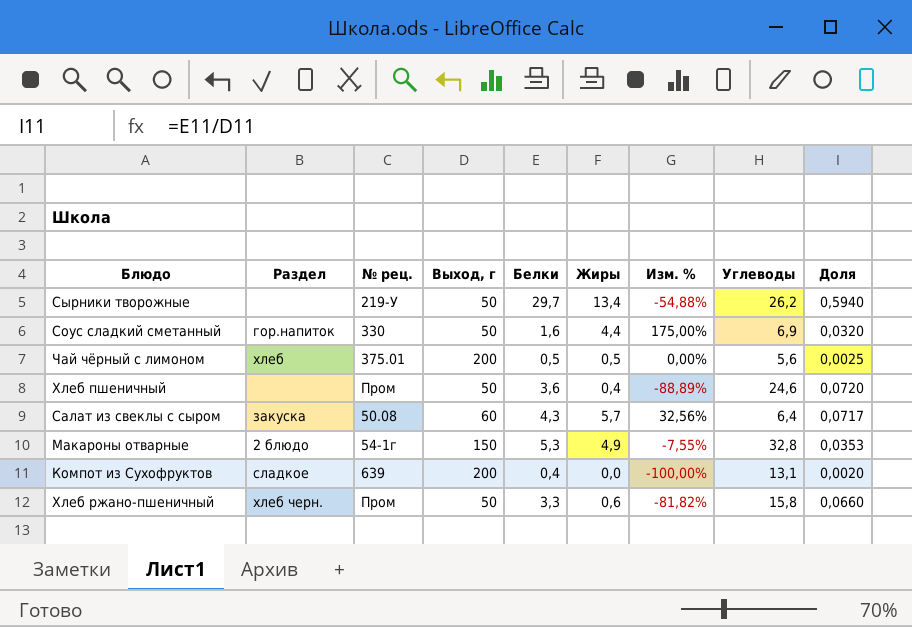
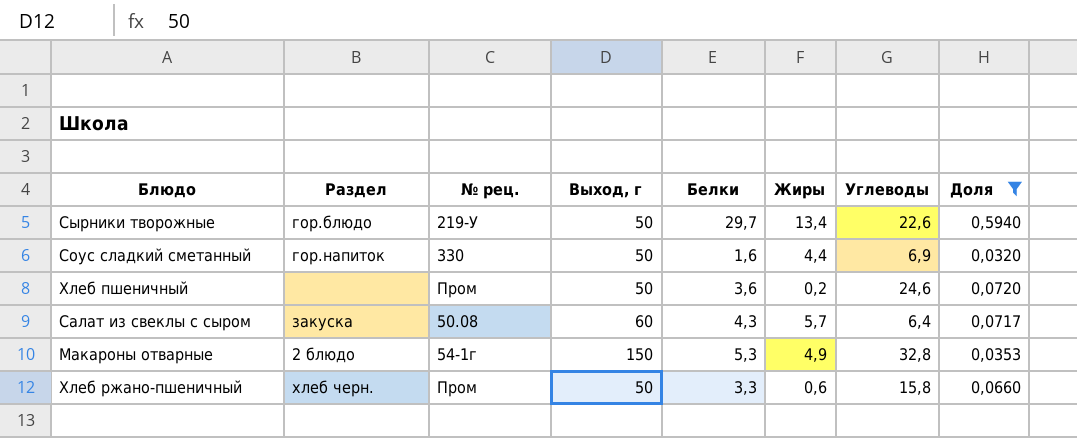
filter: none -> Доля >= 0,0320
column Изм. % | formula: ([Жиры] - [Белки]) / [Белки] -> none
Сырники творожные | Раздел: none -> гор.блюдо
Сырники творожные | Углеводы: 26,2 -> 22,6
Хлеб пшеничный | Жиры: 0,4 -> 0,2

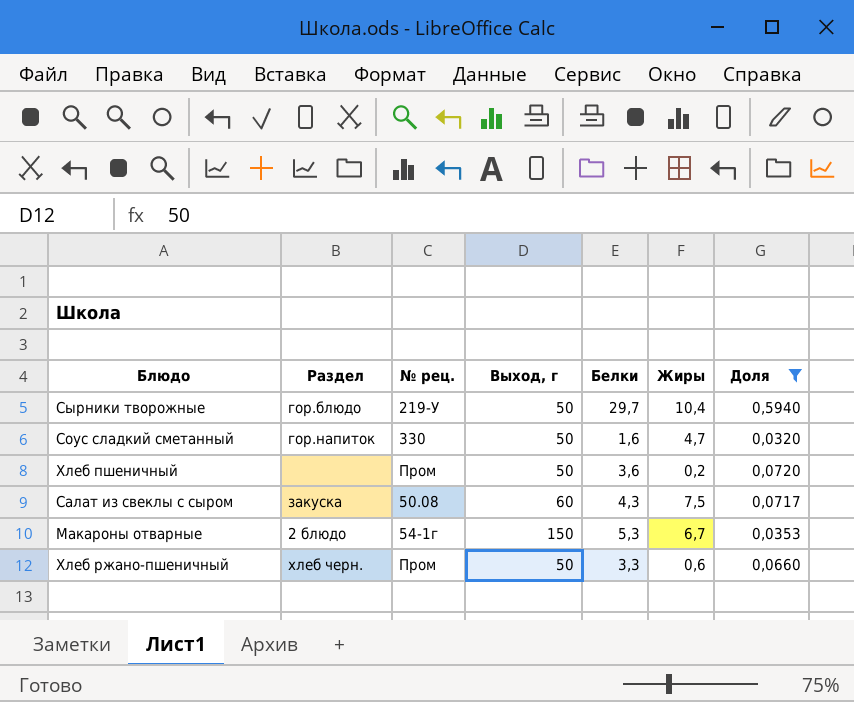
column Углеводы | position: 7 -> none
Сырники творожные | Жиры: 13,4 -> 10,4
Соус сладкий сметанный | Жиры: 4,4 -> 4,7
Салат из свеклы с сыром | Жиры: 5,7 -> 7,5
Макароны отварные | Жиры: 4,9 -> 6,7

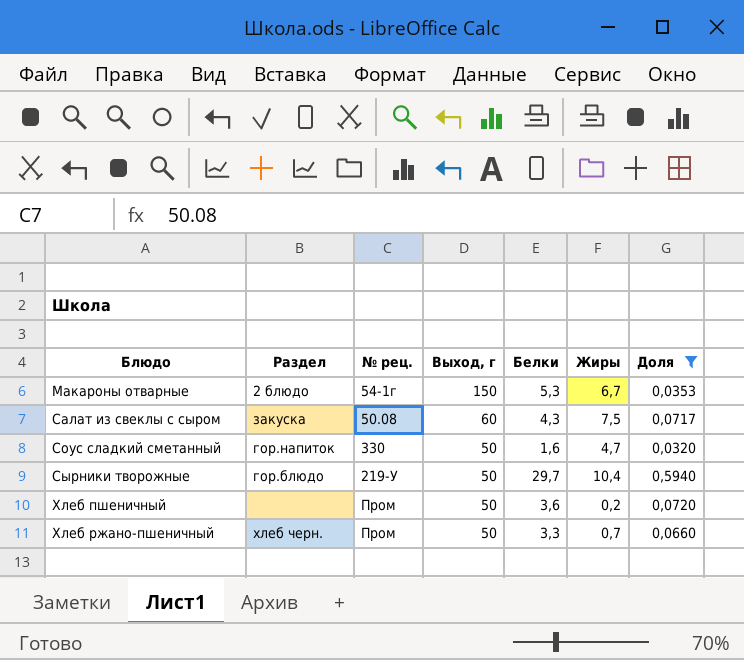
row order: none -> Блюдо ascending
Хлеб ржано-пшеничный | Жиры: 0,6 -> 0,7

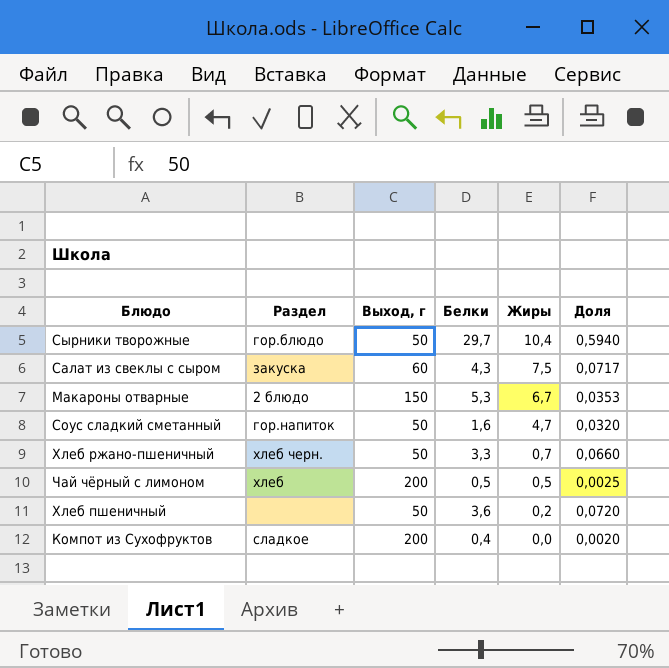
filter: Доля >= 0,0320 -> none
row order: Блюдо ascending -> Жиры descending
column № рец. | position: 3 -> none

